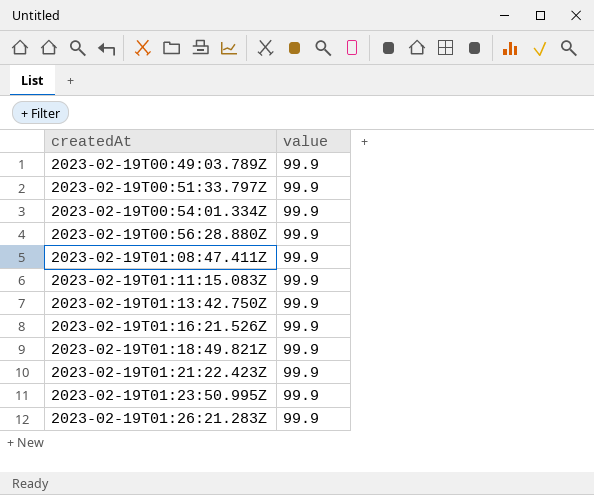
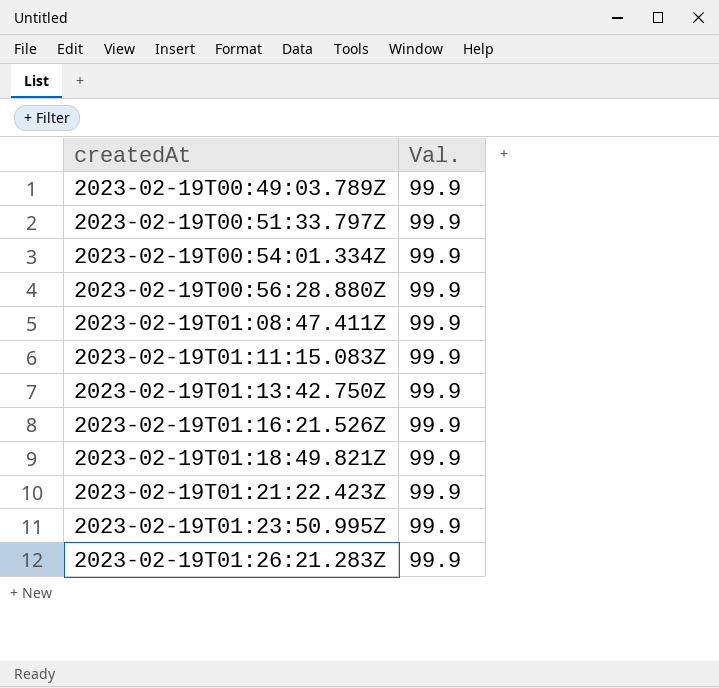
column name: value -> Val.

